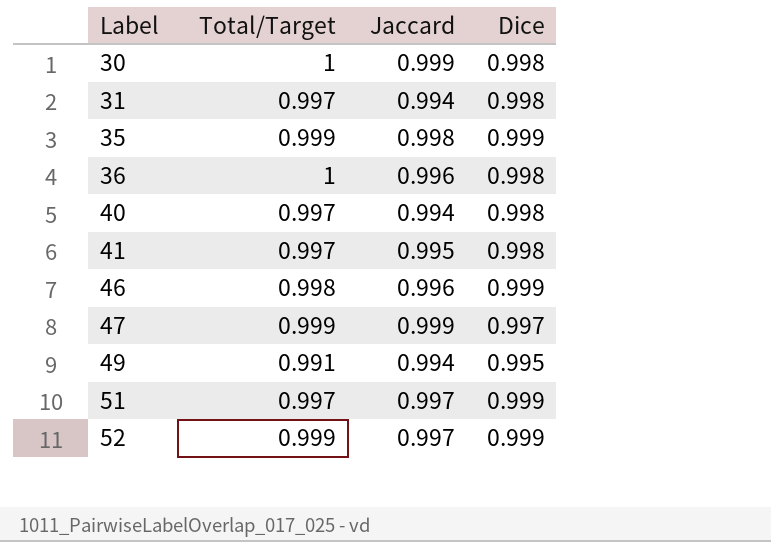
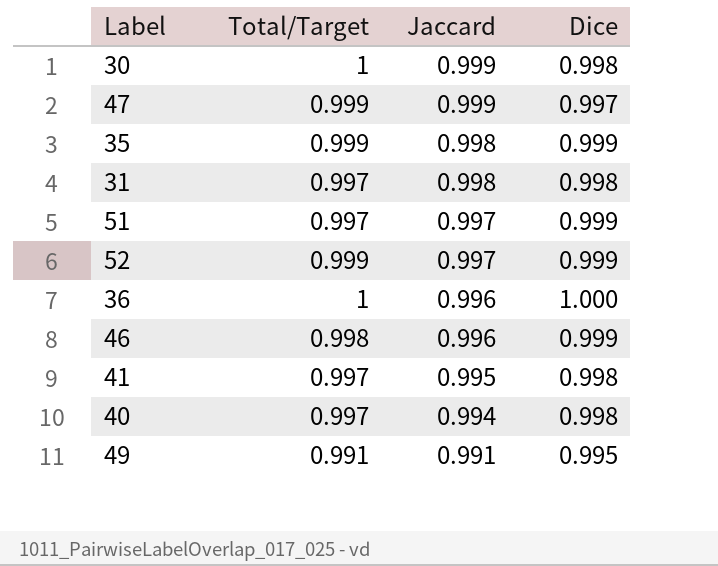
row order: Label ascending -> Jaccard descending
31 | Jaccard: 0.994 -> 0.998
36 | Dice: 0.998 -> 1.000
49 | Jaccard: 0.994 -> 0.991

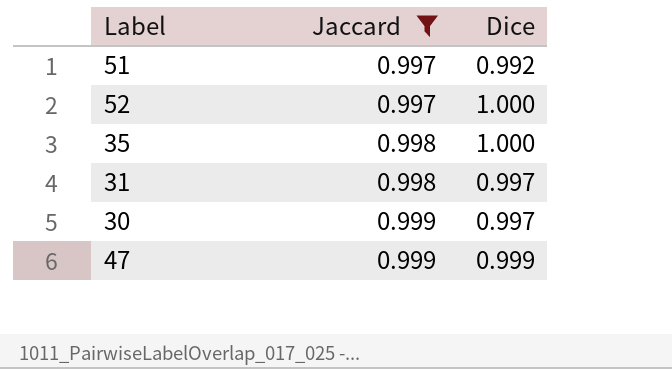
filter: none -> Jaccard >= 0.997
row order: Jaccard descending -> Jaccard ascending
column Total/Target | position: 2 -> none
51 | Dice: 0.999 -> 0.992
52 | Dice: 0.999 -> 1.000
35 | Dice: 0.999 -> 1.000
31 | Dice: 0.998 -> 0.997
30 | Dice: 0.998 -> 0.997
47 | Dice: 0.997 -> 0.999

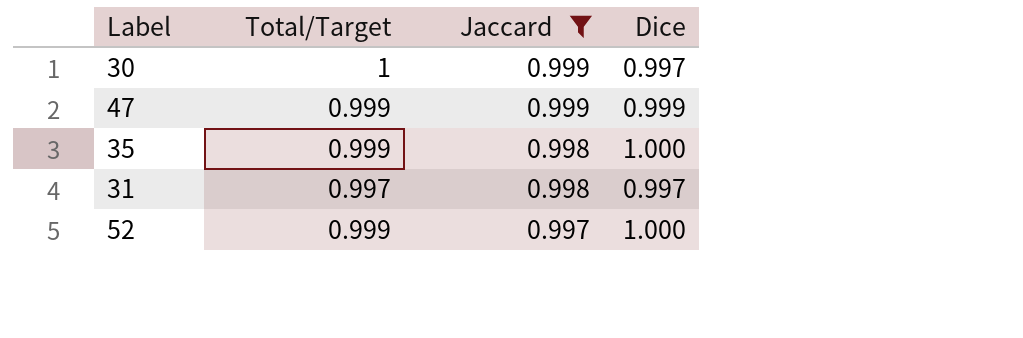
row order: Jaccard ascending -> Jaccard descending
column Total/Target | position: none -> 2
row 51: 0.997 | 0.992 -> none

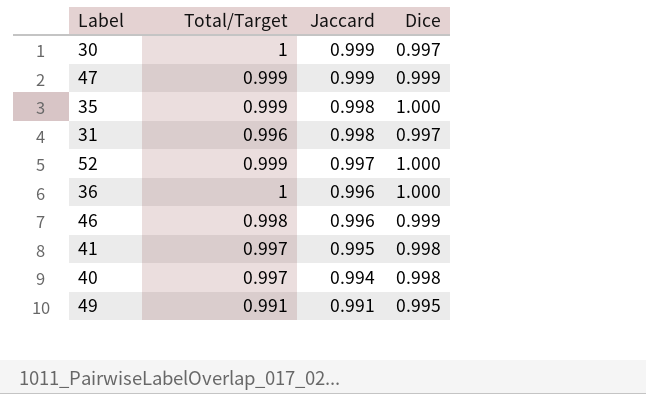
filter: Jaccard >= 0.997 -> none
31 | Total/Target: 0.997 -> 0.996

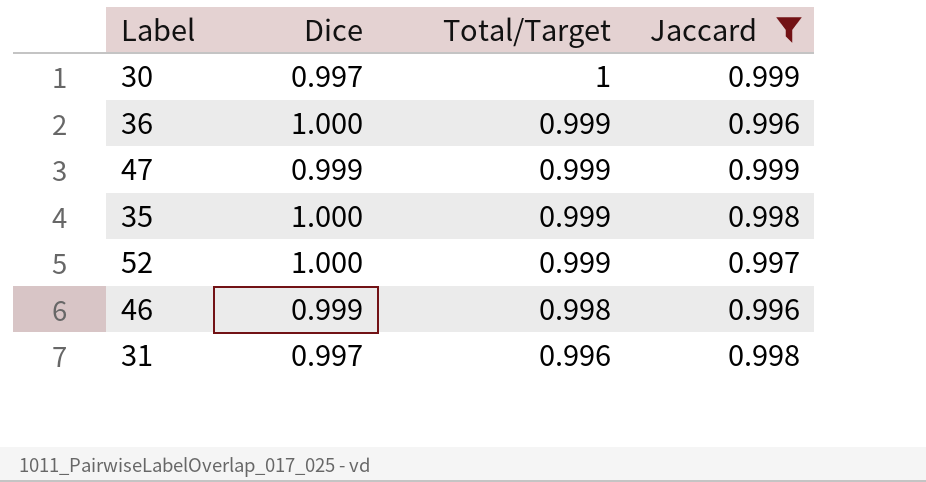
filter: none -> Jaccard >= 0.996
row order: Jaccard descending -> Total/Target descending
column Dice | position: 4 -> 2
36 | Total/Target: 1 -> 0.999

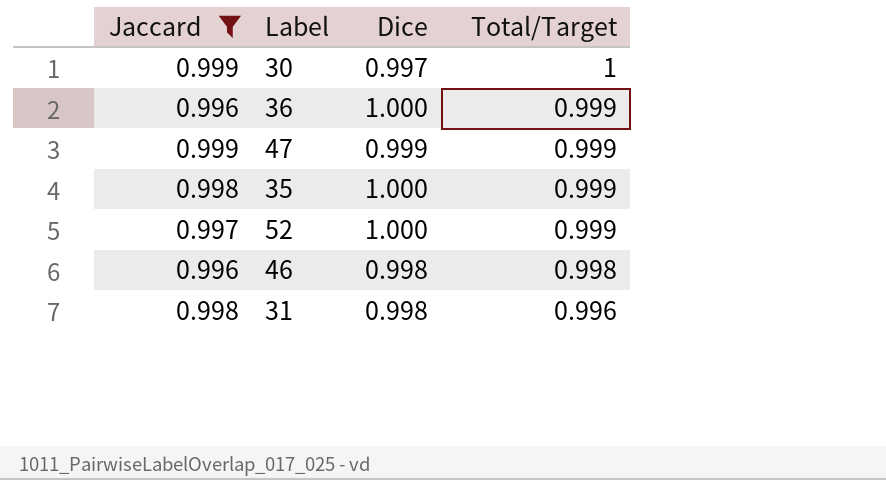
column Jaccard | position: 4 -> 1
46 | Dice: 0.999 -> 0.998
31 | Dice: 0.997 -> 0.998

